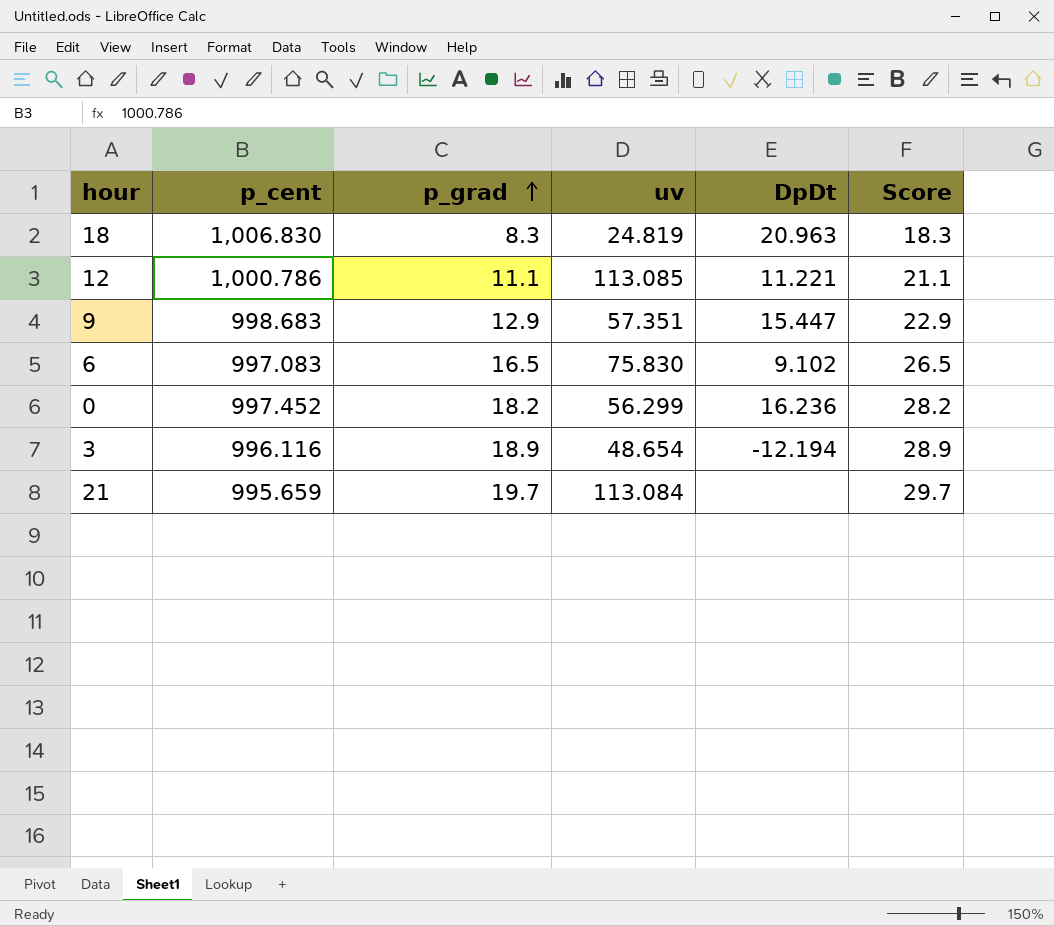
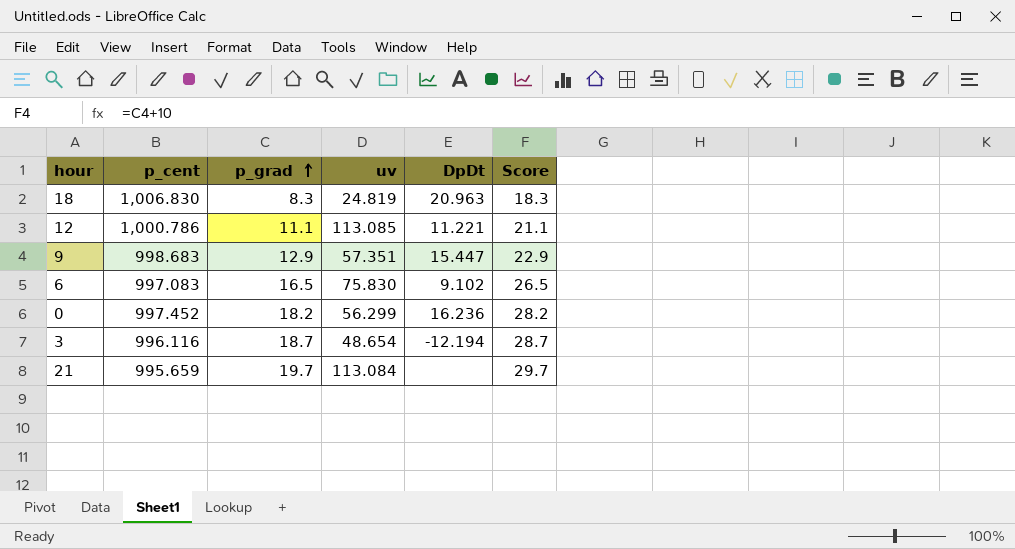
3 | p_grad: 18.9 -> 18.7
3 | Score: 28.9 -> 28.7

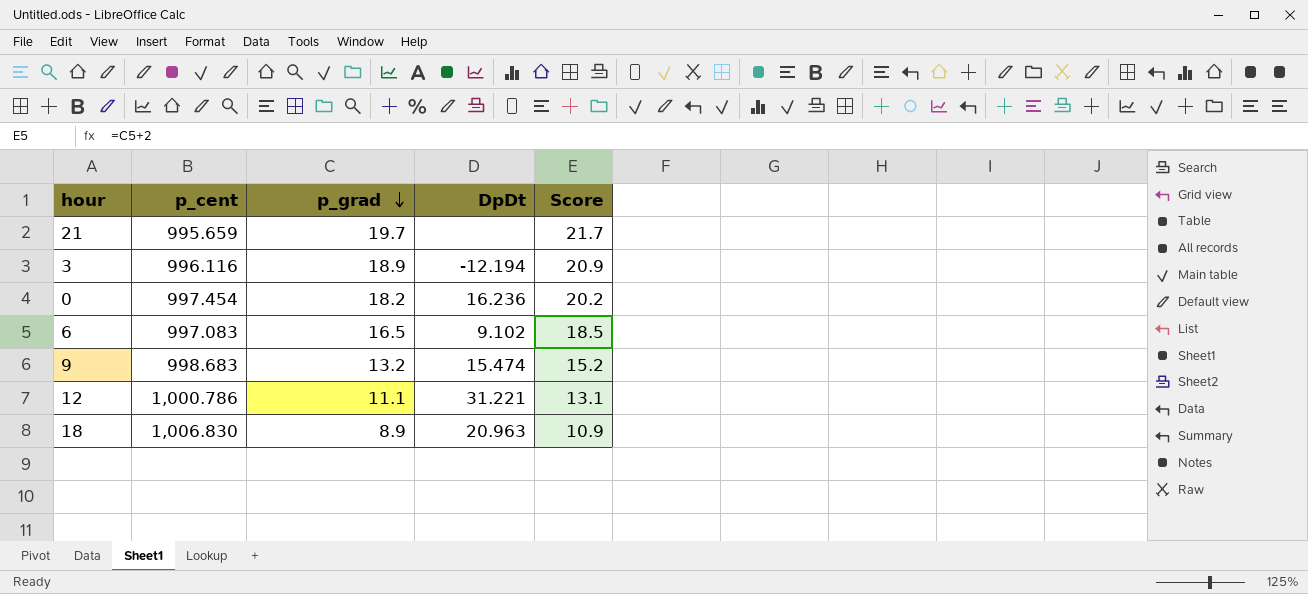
row order: p_grad ascending -> p_grad descending
column uv | position: 4 -> none
column Score | formula: [p_grad] + 10 -> [p_grad] + 2
3 | p_grad: 18.7 -> 18.9
0 | p_cent: 997.452 -> 997.454
9 | p_grad: 12.9 -> 13.2
9 | DpDt: 15.447 -> 15.474
12 | DpDt: 11.221 -> 31.221
18 | p_grad: 8.3 -> 8.9

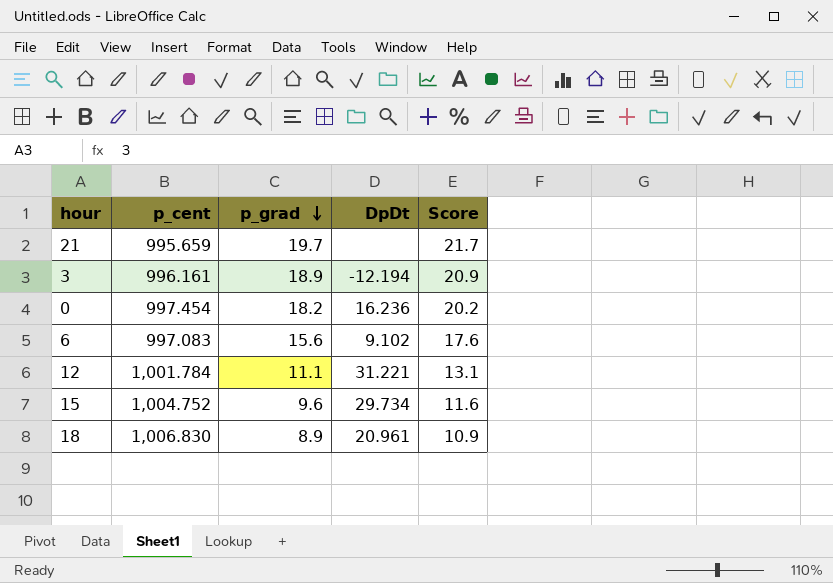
row 9: 998.683 | 13.2 | 15.474 | 15.2 -> none
3 | p_cent: 996.116 -> 996.161
6 | p_grad: 16.5 -> 15.6
6 | Score: 18.5 -> 17.6
12 | p_cent: 1,000.786 -> 1,001.784
row 15: none -> 1,004.752 | 9.6 | 29.734 | 11.6
18 | DpDt: 20.963 -> 20.961

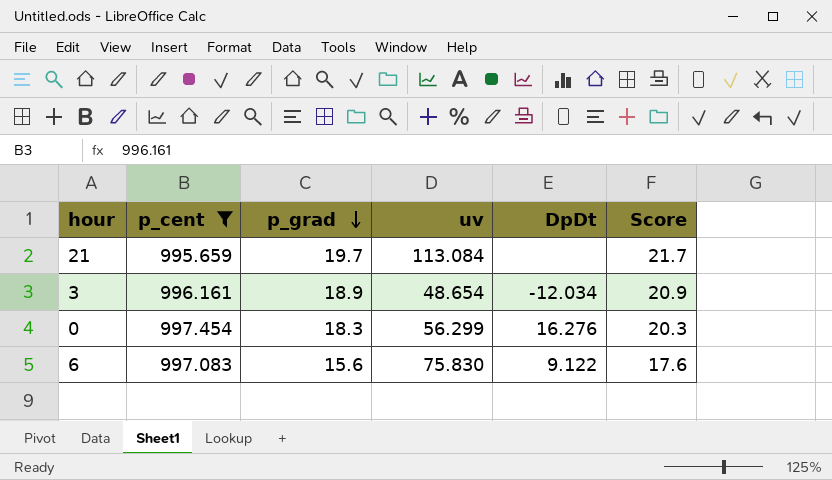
filter: none -> p_cent <= 997.454
column uv | position: none -> 4
3 | DpDt: -12.194 -> -12.034
0 | p_grad: 18.2 -> 18.3
0 | DpDt: 16.236 -> 16.276
0 | Score: 20.2 -> 20.3
6 | DpDt: 9.102 -> 9.122

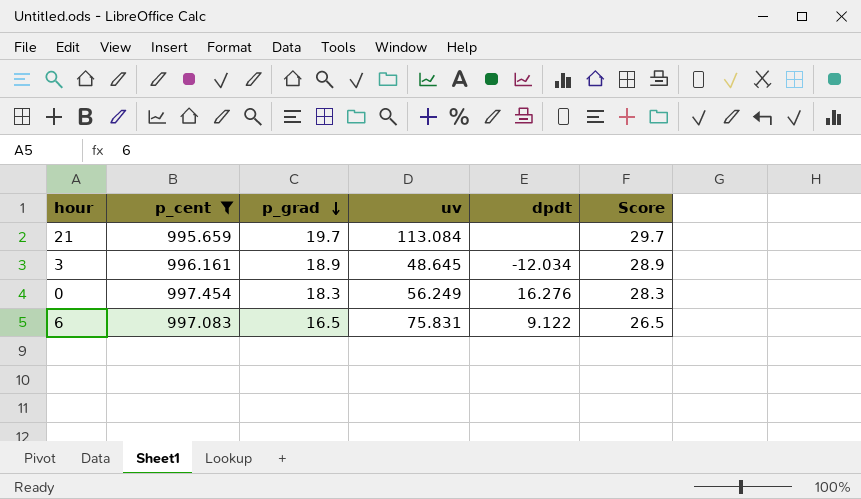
column name: DpDt -> dpdt
column Score | formula: [p_grad] + 2 -> [p_grad] + 10
3 | uv: 48.654 -> 48.645
0 | uv: 56.299 -> 56.249
6 | p_grad: 15.6 -> 16.5
6 | uv: 75.830 -> 75.831

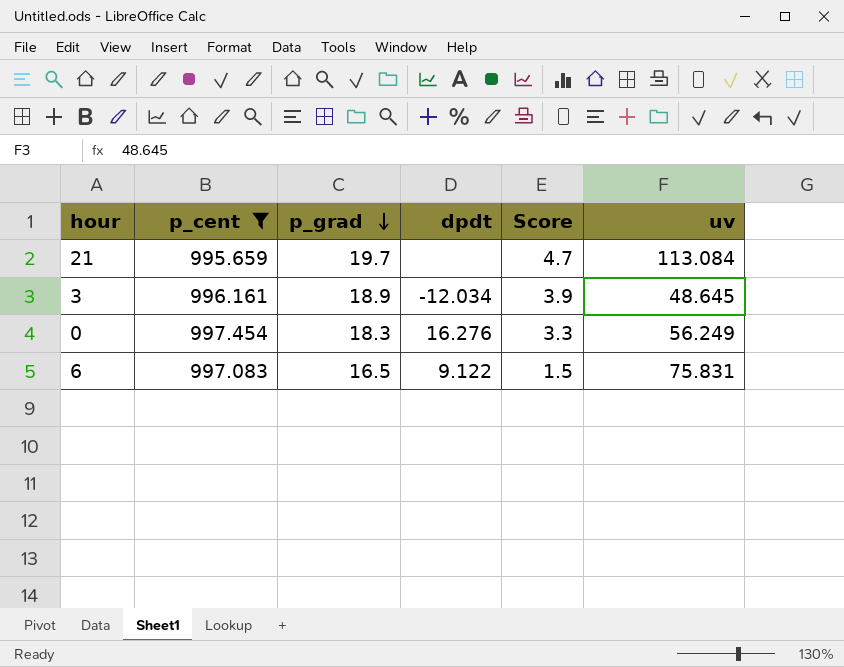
column Score | formula: [p_grad] + 10 -> [p_grad] - 15
column uv | position: 4 -> 6

